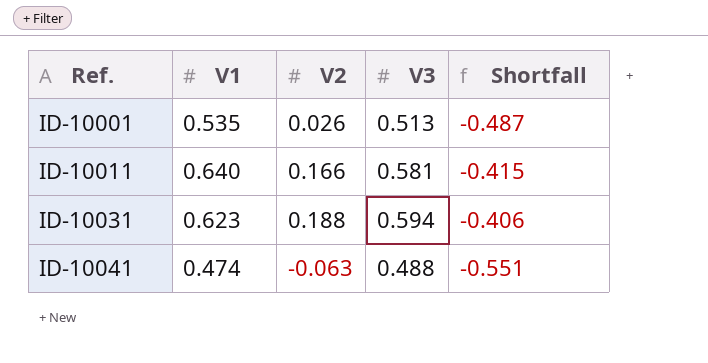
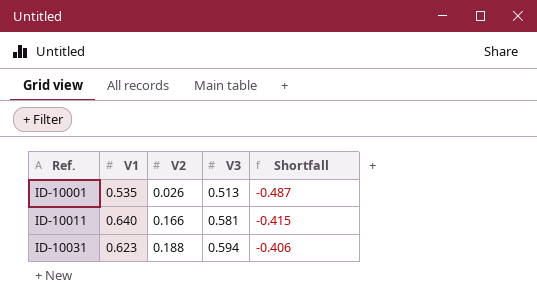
row ID-10041: 0.474 | -0.063 | 0.488 | -0.551 -> none

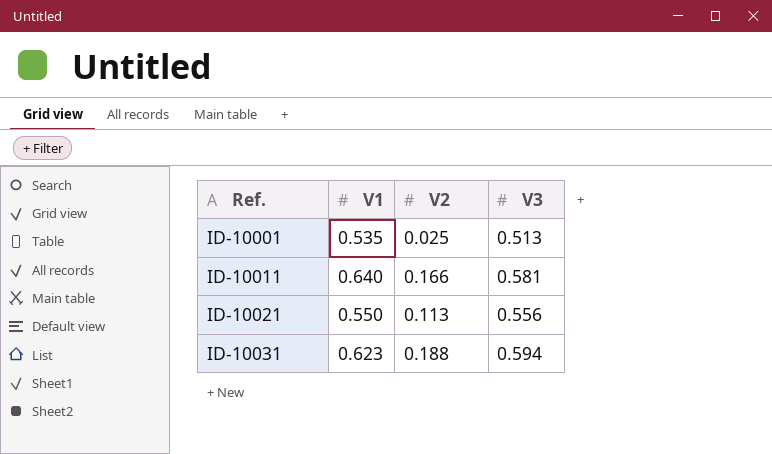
column Shortfall | formula: [V2] - [V3] -> none
ID-10001 | V2: 0.026 -> 0.025
row ID-10021: none -> 0.550 | 0.113 | 0.556

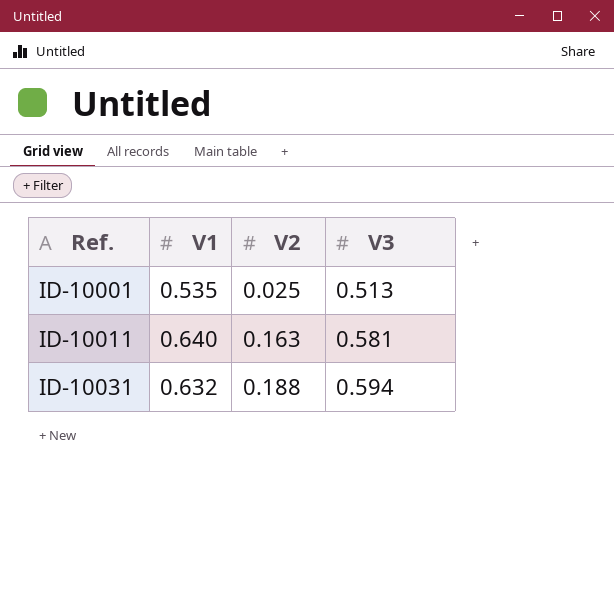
row ID-10021: 0.550 | 0.113 | 0.556 -> none
ID-10011 | V2: 0.166 -> 0.163
ID-10031 | V1: 0.623 -> 0.632

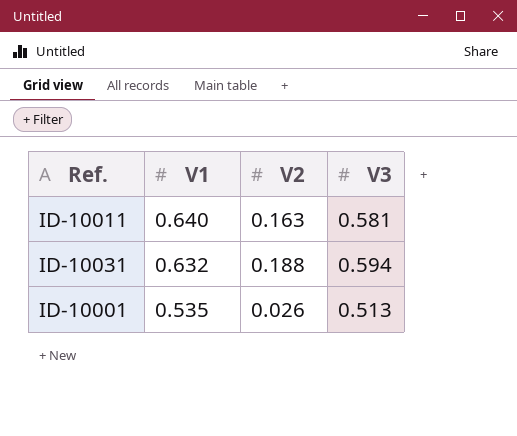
row order: Ref. ascending -> V1 descending
ID-10001 | V2: 0.025 -> 0.026

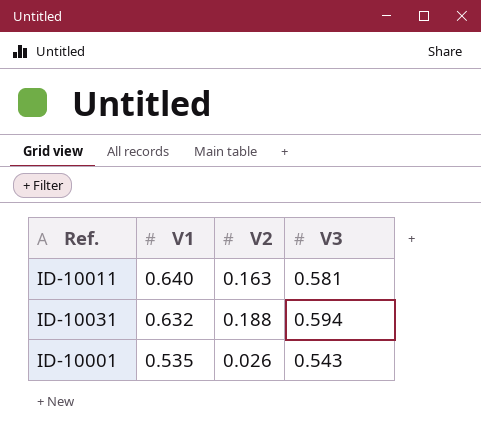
ID-10001 | V3: 0.513 -> 0.543

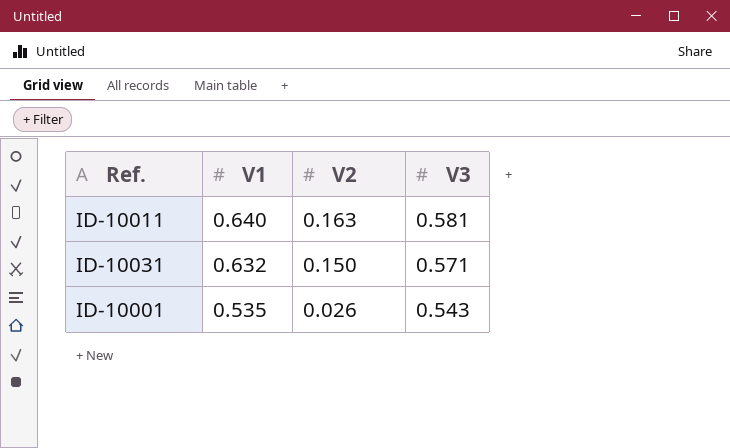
ID-10031 | V2: 0.188 -> 0.150
ID-10031 | V3: 0.594 -> 0.571

